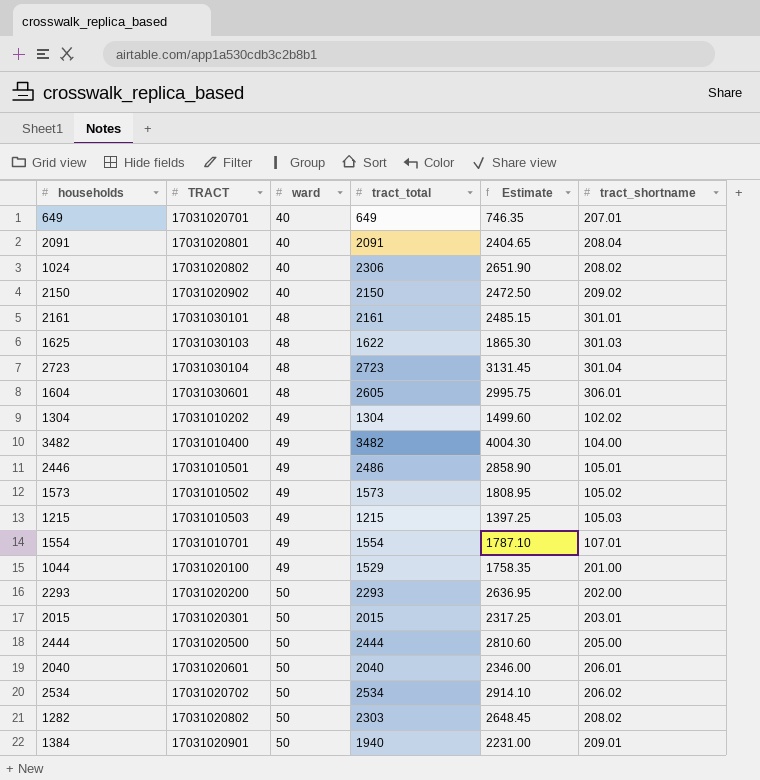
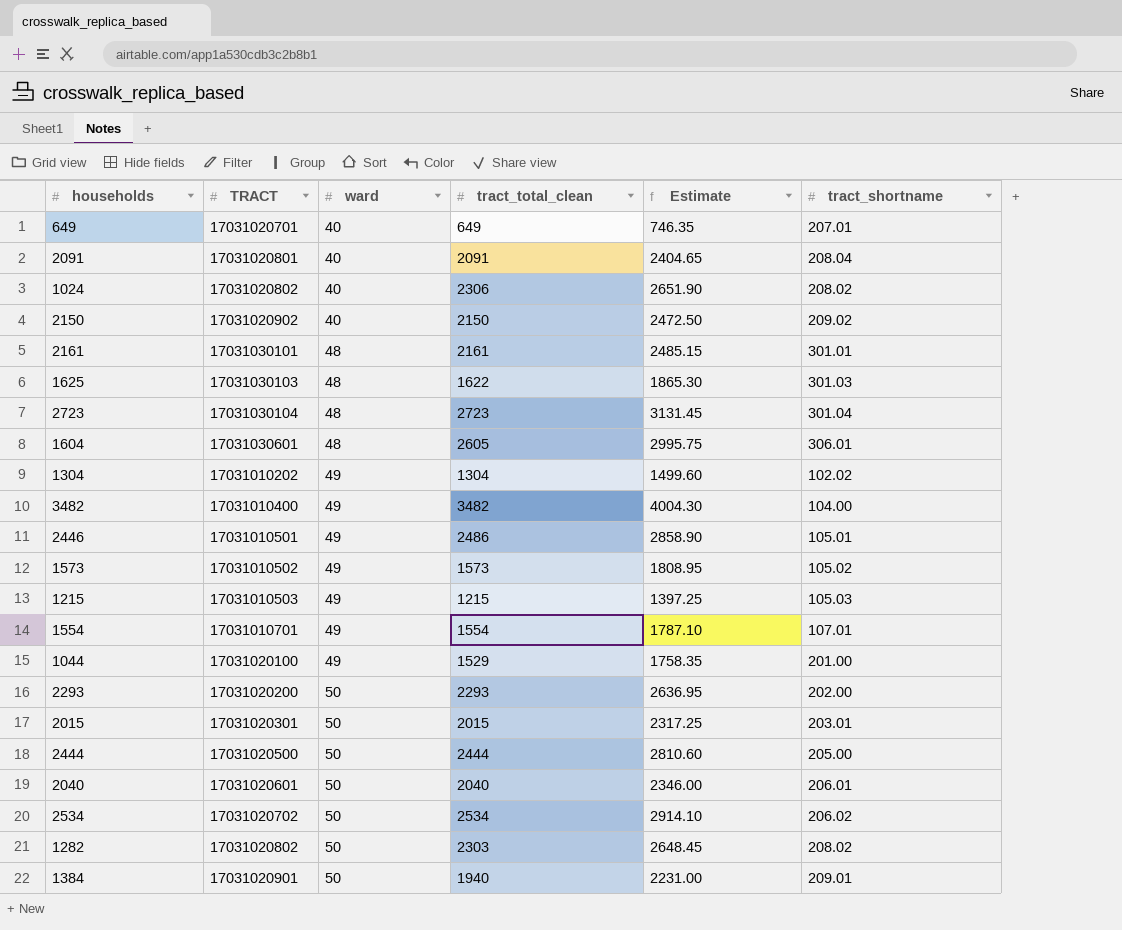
column name: tract_total -> tract_total_clean

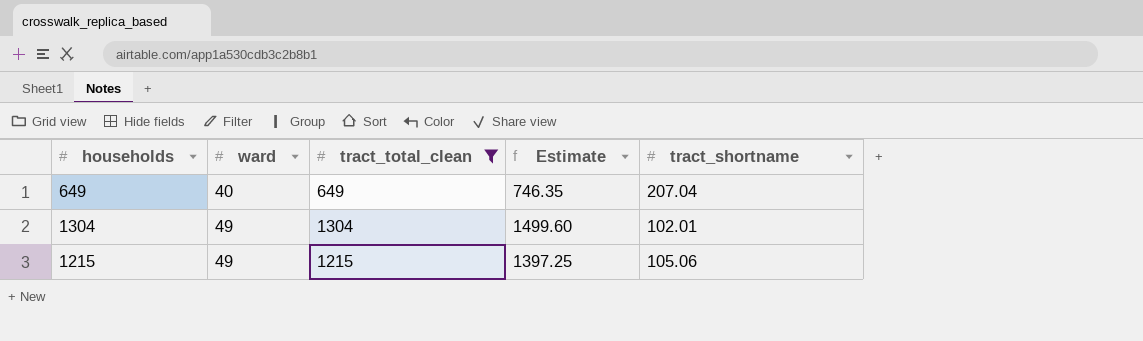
filter: none -> tract_total_clean <= 1304
column TRACT | position: 2 -> none
649 | tract_shortname: 207.01 -> 207.04
1304 | tract_shortname: 102.02 -> 102.01
1215 | tract_shortname: 105.03 -> 105.06

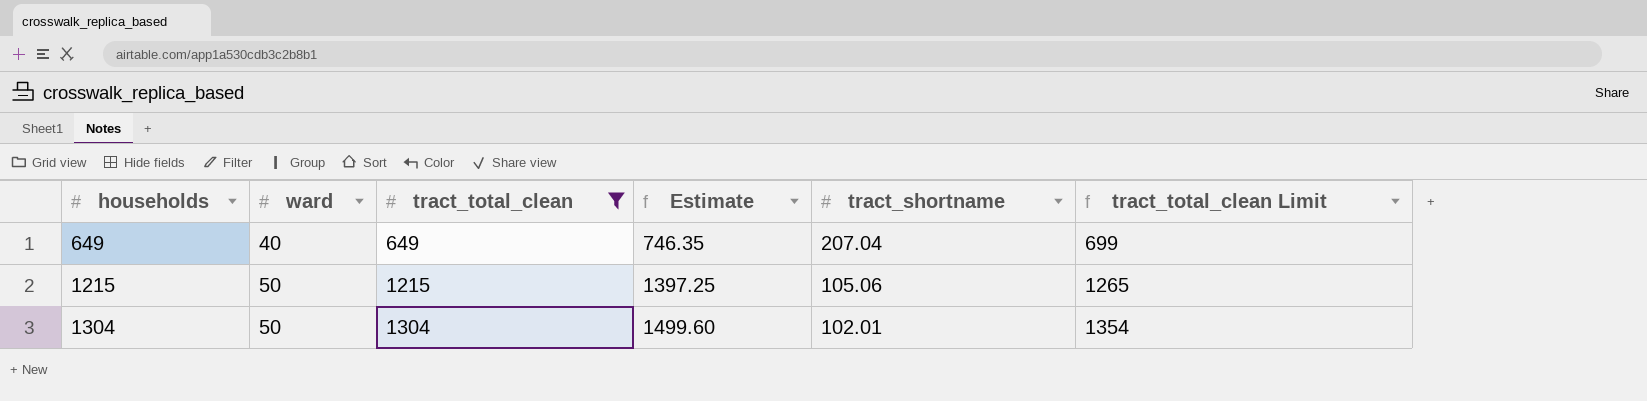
row order: ward ascending -> households ascending
column tract_total_clean Limit | formula: none -> [tract_total_clean] + 50
1215 | ward: 49 -> 50
1304 | ward: 49 -> 50

